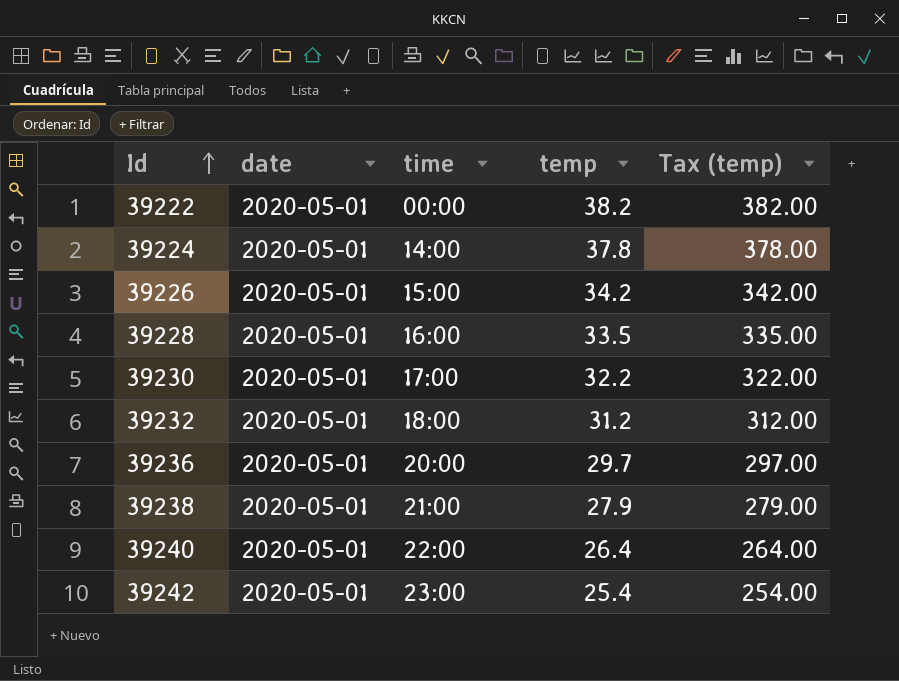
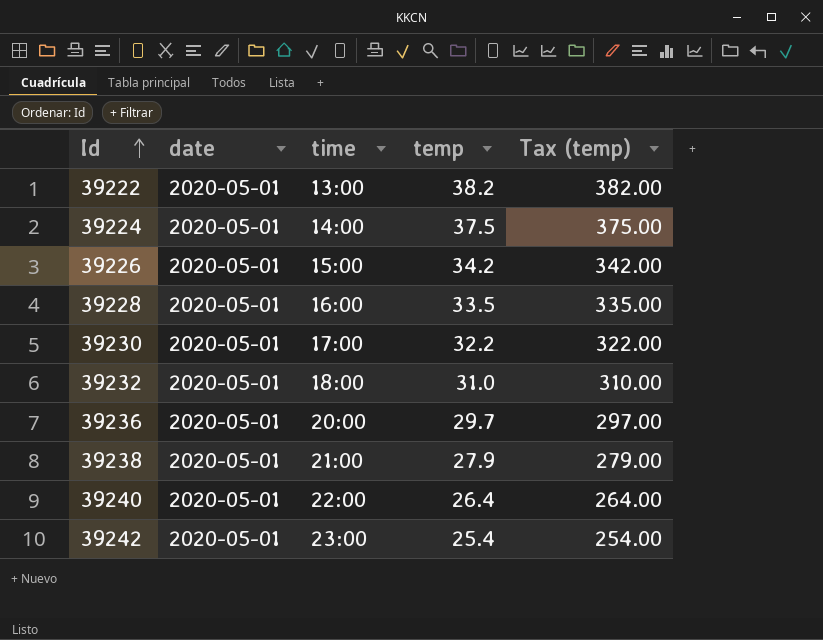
39222 | time: 00:00 -> 13:00
39224 | temp: 37.8 -> 37.5
39224 | Tax (temp): 378.00 -> 375.00
39232 | temp: 31.2 -> 31.0
39232 | Tax (temp): 312.00 -> 310.00

